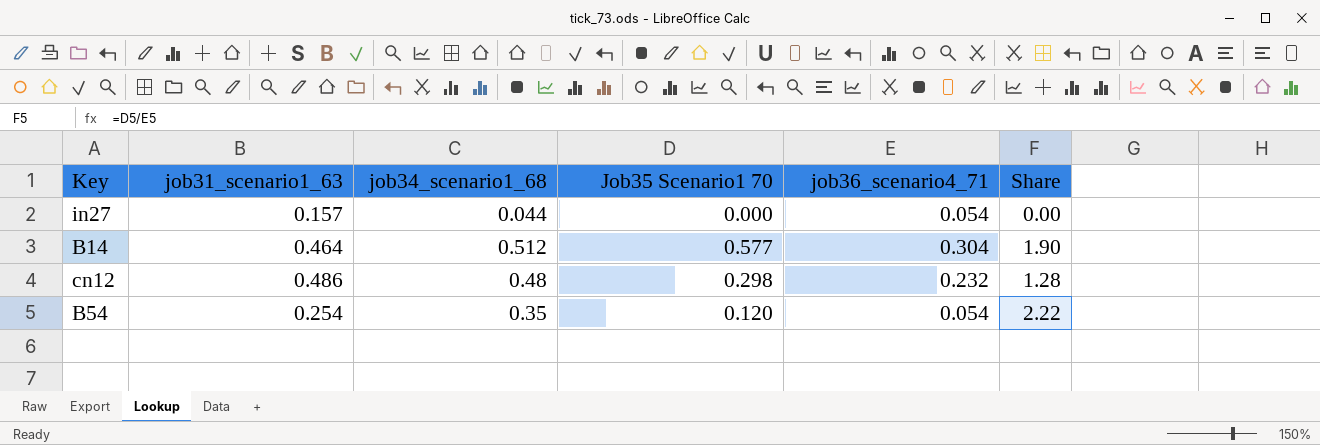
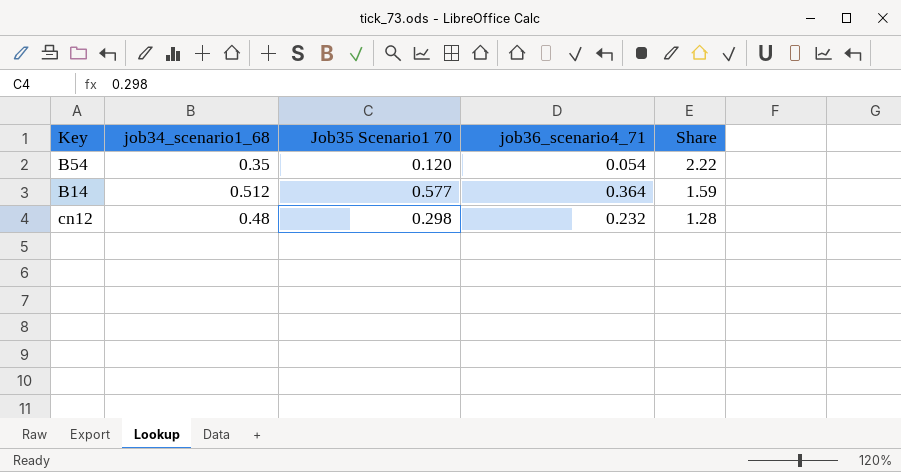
row order: none -> Share descending
column job31_scenario1_63 | position: 2 -> none
row in27: 0.157 | 0.044 | 0.000 | 0.054 | 0.00 -> none
B14 | job36_scenario4_71: 0.304 -> 0.364
B14 | Share: 1.90 -> 1.59

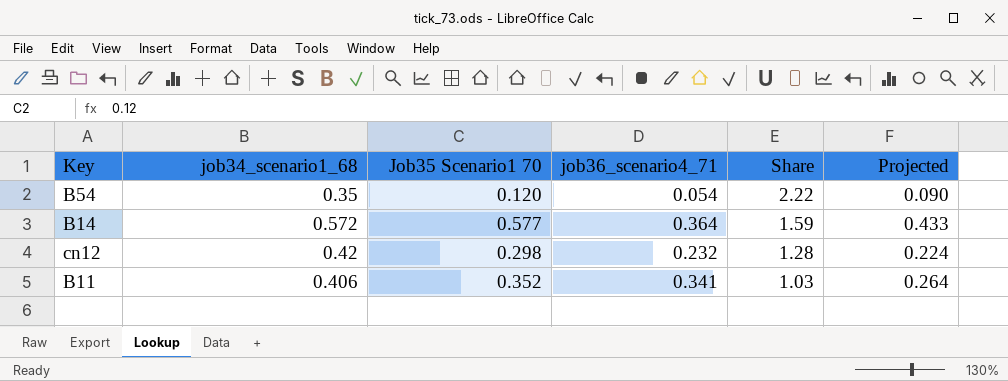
column Projected | formula: none -> [Job35 Scenario1 70] * 0.75
B14 | job34_scenario1_68: 0.512 -> 0.572
cn12 | job34_scenario1_68: 0.48 -> 0.42
row B11: none -> 0.406 | 0.352 | 0.341 | 1.03 | 0.264

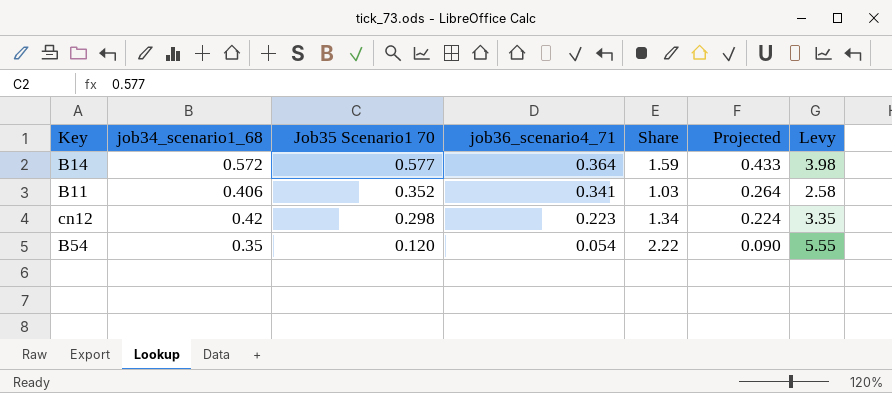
row order: Share descending -> Job35 Scenario1 70 descending
column Levy | formula: none -> [Share] * 2.5
cn12 | job36_scenario4_71: 0.232 -> 0.223
cn12 | Share: 1.28 -> 1.34

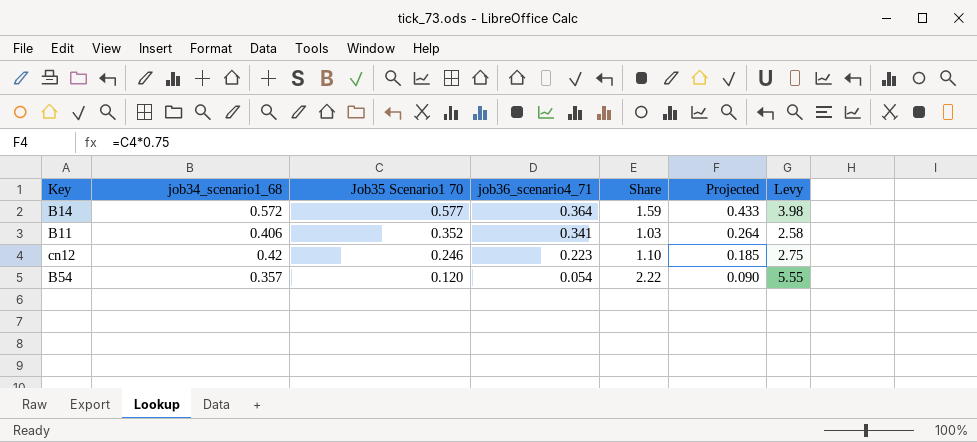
cn12 | Job35 Scenario1 70: 0.298 -> 0.246
cn12 | Share: 1.34 -> 1.10
cn12 | Projected: 0.224 -> 0.185
cn12 | Levy: 3.35 -> 2.75
B54 | job34_scenario1_68: 0.35 -> 0.357

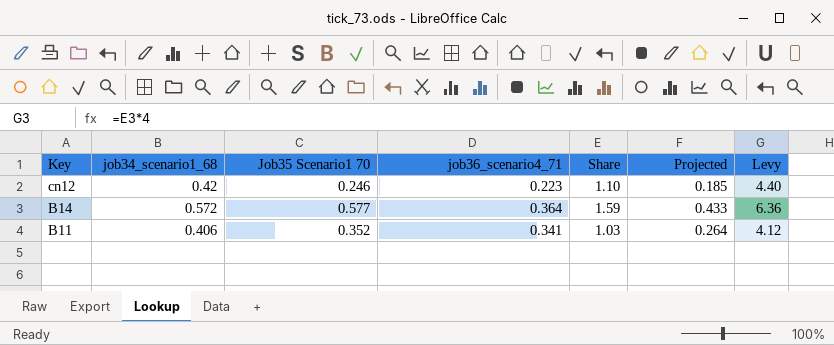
row order: Job35 Scenario1 70 descending -> Key descending
column Levy | formula: [Share] * 2.5 -> [Share] * 4
row B54: 0.357 | 0.120 | 0.054 | 2.22 | 0.090 | 5.55 -> none

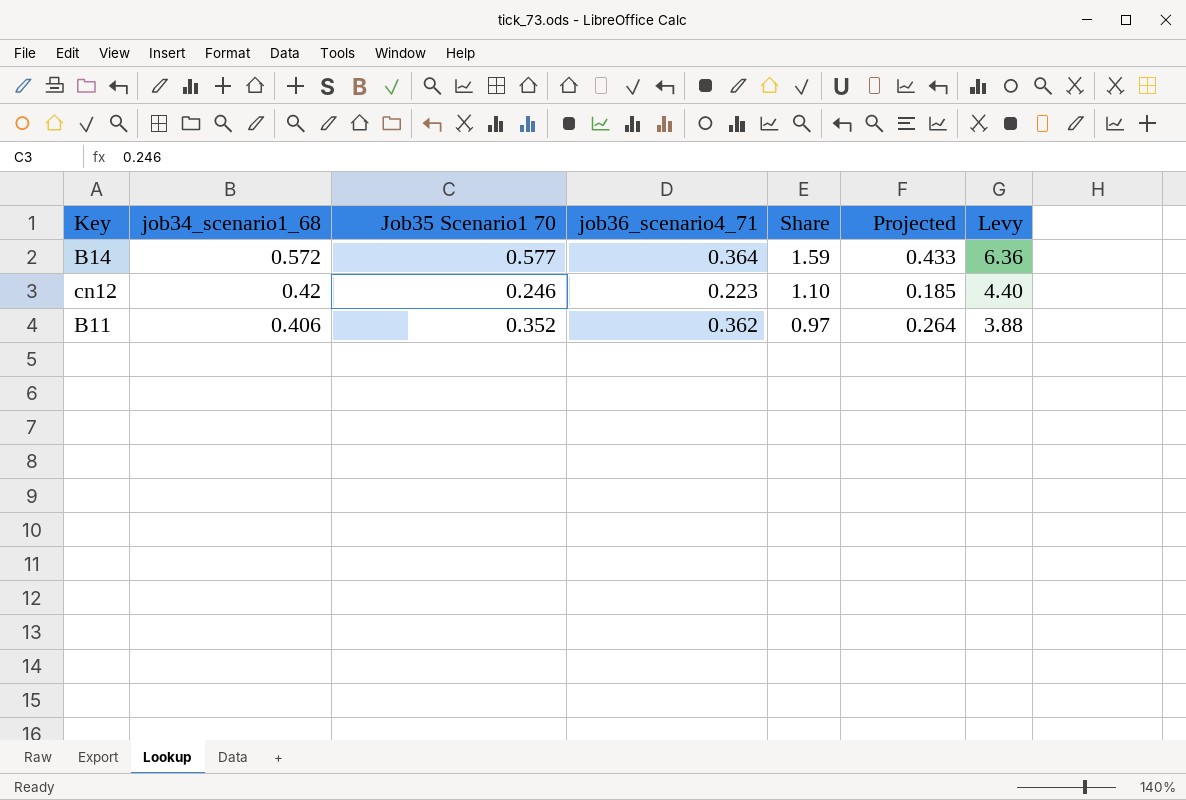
row order: Key descending -> job34_scenario1_68 descending
B11 | job36_scenario4_71: 0.341 -> 0.362
B11 | Share: 1.03 -> 0.97
B11 | Levy: 4.12 -> 3.88

